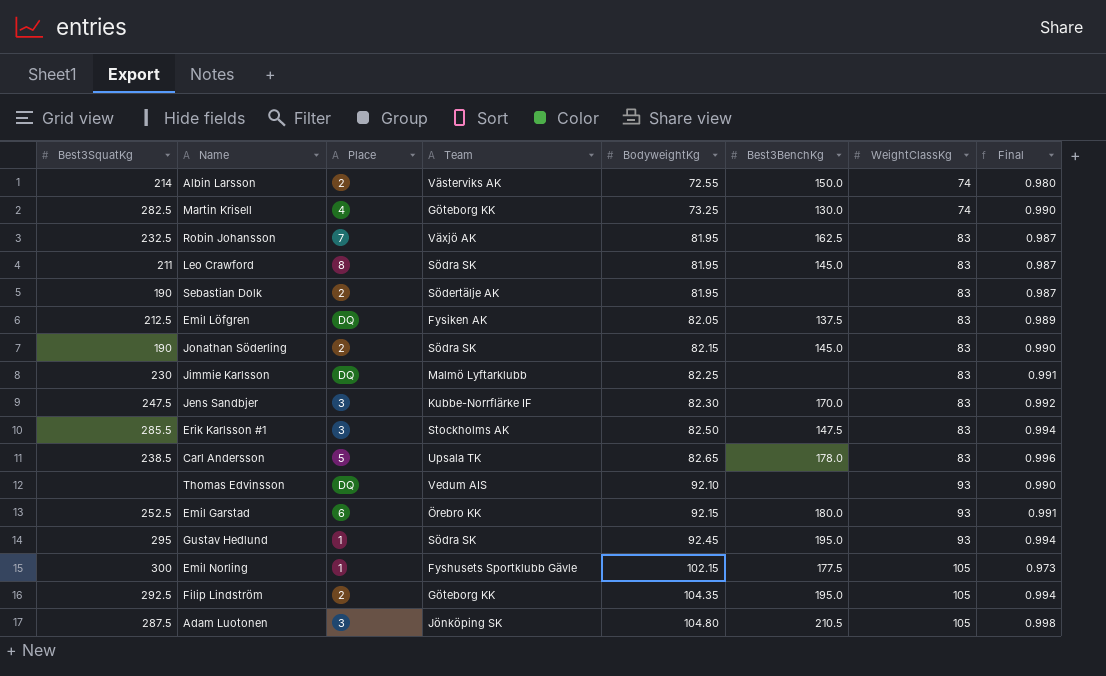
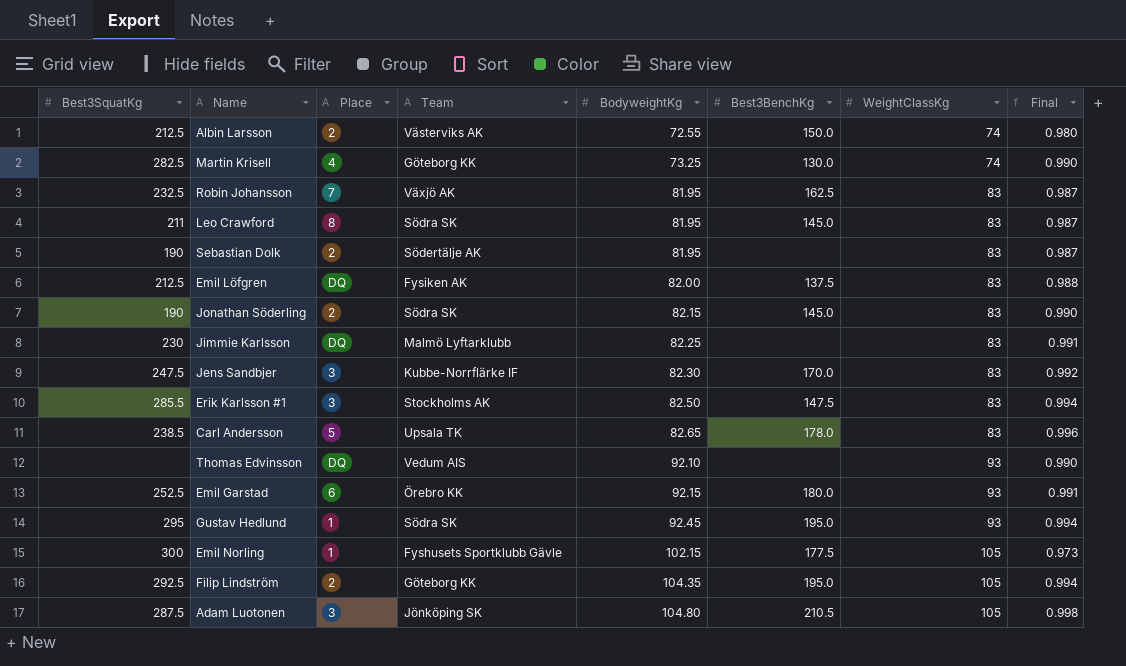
Albin Larsson | Best3SquatKg: 214 -> 212.5
Emil Löfgren | BodyweightKg: 82.05 -> 82.00
Emil Löfgren | Final: 0.989 -> 0.988

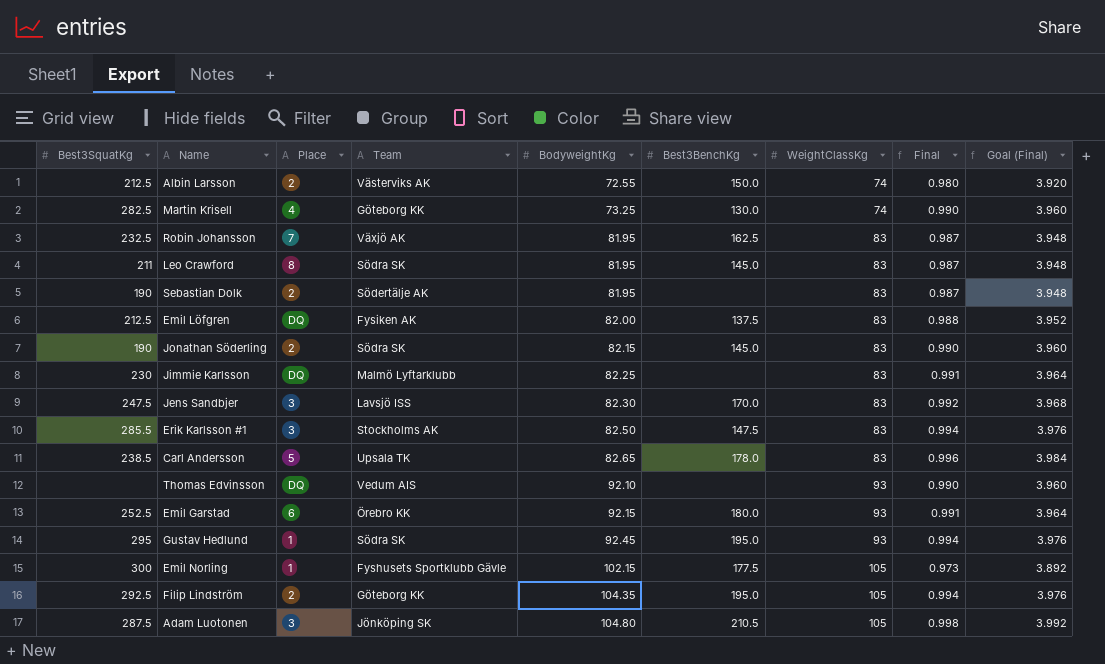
column Goal (Final) | formula: none -> [Final] * 4
Jens Sandbjer | Team: Kubbe-Norrflärke IF -> Lavsjö ISS

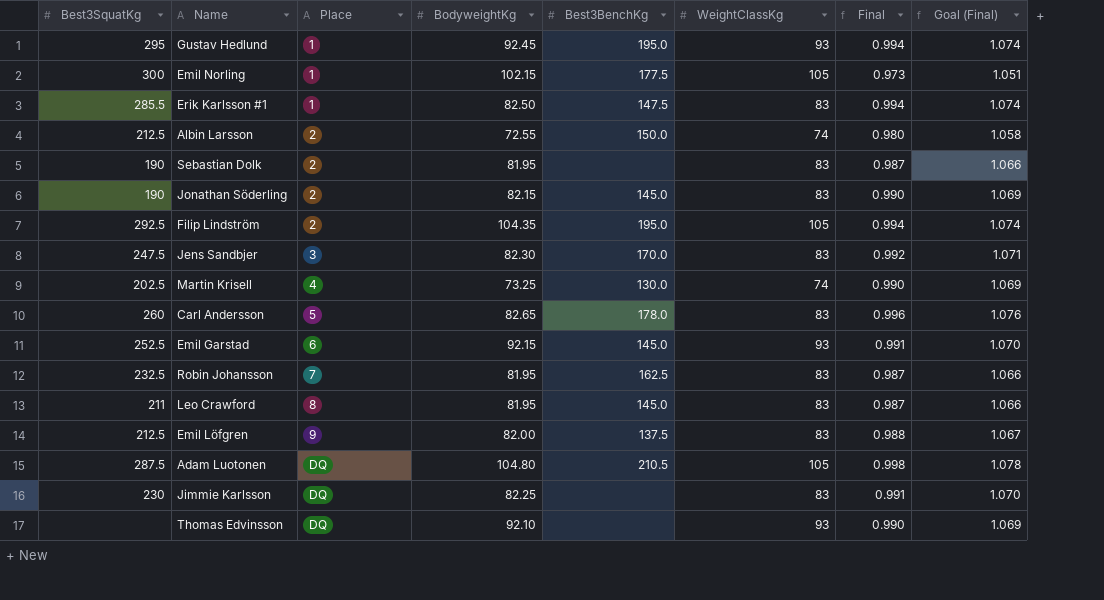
row order: BodyweightKg ascending -> Place ascending
column Team | position: 4 -> none
column Goal (Final) | formula: [Final] * 4 -> [Final] * 1.08
Erik Karlsson #1 | Place: 3 -> 1
Martin Krisell | Best3SquatKg: 282.5 -> 202.5
Carl Andersson | Best3SquatKg: 238.5 -> 260
Emil Garstad | Best3BenchKg: 180.0 -> 145.0
Emil Löfgren | Place: DQ -> 9
Adam Luotonen | Place: 3 -> DQ

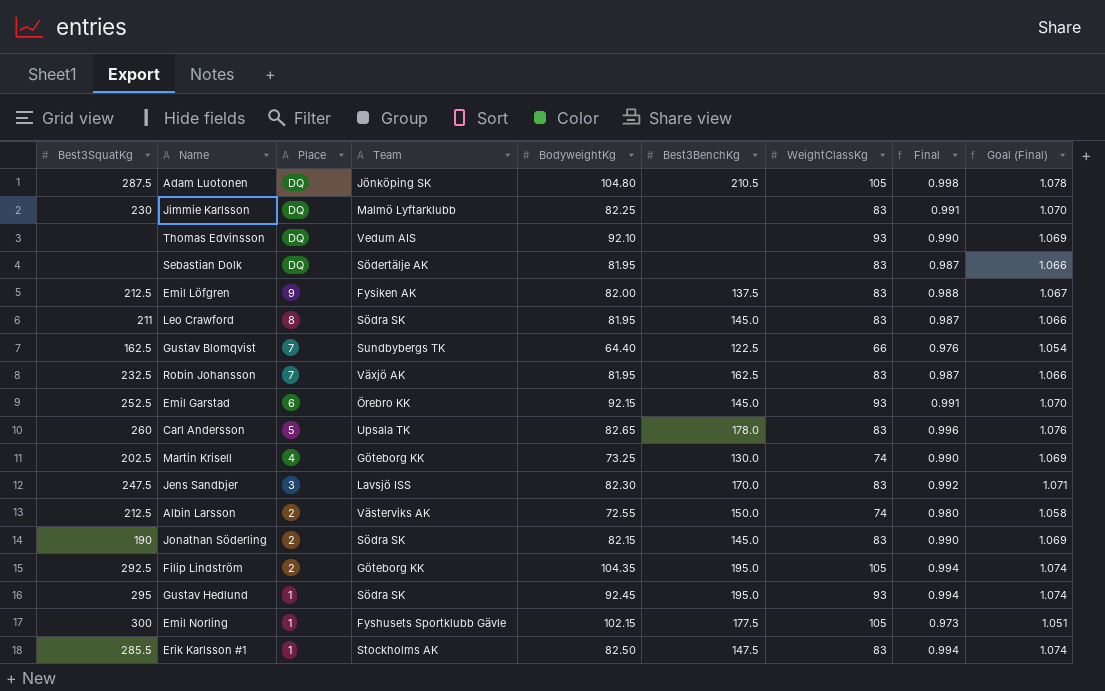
row order: Place ascending -> Place descending
column Team | position: none -> 4
Sebastian Dolk | Best3SquatKg: 190 -> none
Sebastian Dolk | Place: 2 -> DQ
row Gustav Blomqvist: none -> 162.5 | 7 | Sundbybergs TK | 64.40 | 122.5 | 66 | 0.976 | 1.054

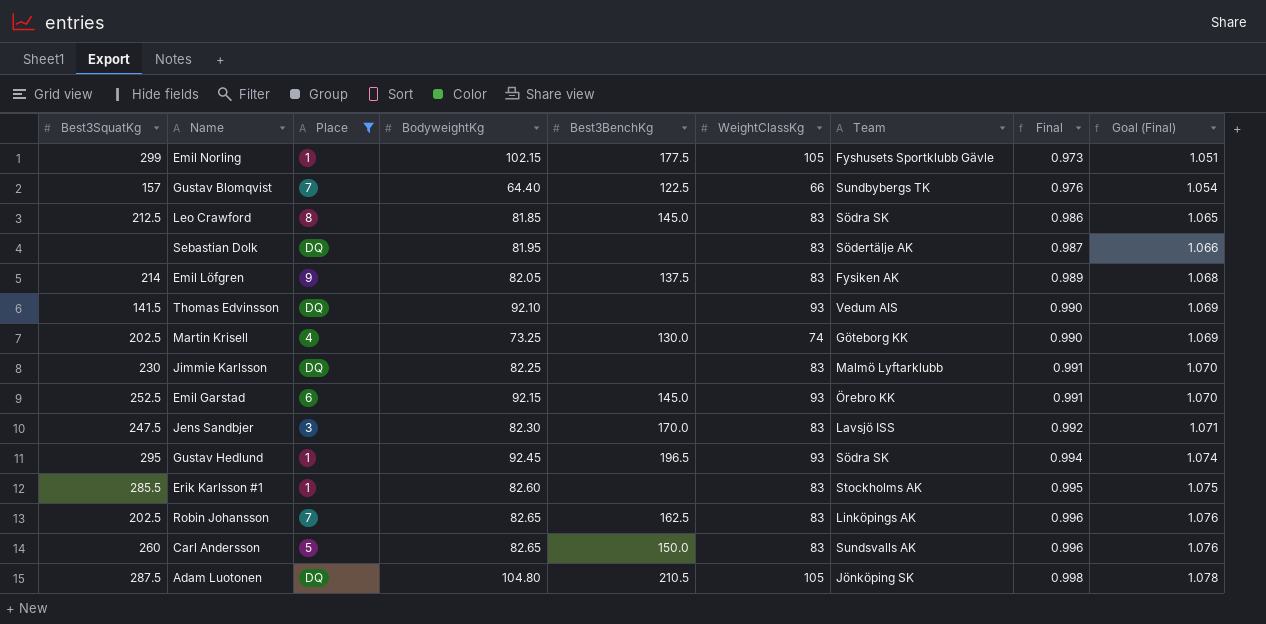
filter: none -> Place != 2
row order: Place descending -> Final ascending
column Team | position: 4 -> 7
Emil Norling | Best3SquatKg: 300 -> 299
Gustav Blomqvist | Best3SquatKg: 162.5 -> 157
Leo Crawford | Best3SquatKg: 211 -> 212.5
Leo Crawford | BodyweightKg: 81.95 -> 81.85
Leo Crawford | Final: 0.987 -> 0.986
Leo Crawford | Goal (Final): 1.066 -> 1.065
Emil Löfgren | Best3SquatKg: 212.5 -> 214
Emil Löfgren | BodyweightKg: 82.00 -> 82.05
Emil Löfgren | Final: 0.988 -> 0.989
Emil Löfgren | Goal (Final): 1.067 -> 1.068
Thomas Edvinsson | Best3SquatKg: none -> 141.5
Gustav Hedlund | Best3BenchKg: 195.0 -> 196.5
Erik Karlsson #1 | BodyweightKg: 82.50 -> 82.60
Erik Karlsson #1 | Best3BenchKg: 147.5 -> none
Erik Karlsson #1 | Final: 0.994 -> 0.995
Erik Karlsson #1 | Goal (Final): 1.074 -> 1.075
Robin Johansson | Best3SquatKg: 232.5 -> 202.5
Robin Johansson | BodyweightKg: 81.95 -> 82.65
Robin Johansson | Team: Växjö AK -> Linköpings AK
Robin Johansson | Final: 0.987 -> 0.996
Robin Johansson | Goal (Final): 1.066 -> 1.076
Carl Andersson | Best3BenchKg: 178.0 -> 150.0
Carl Andersson | Team: Upsala TK -> Sundsvalls AK

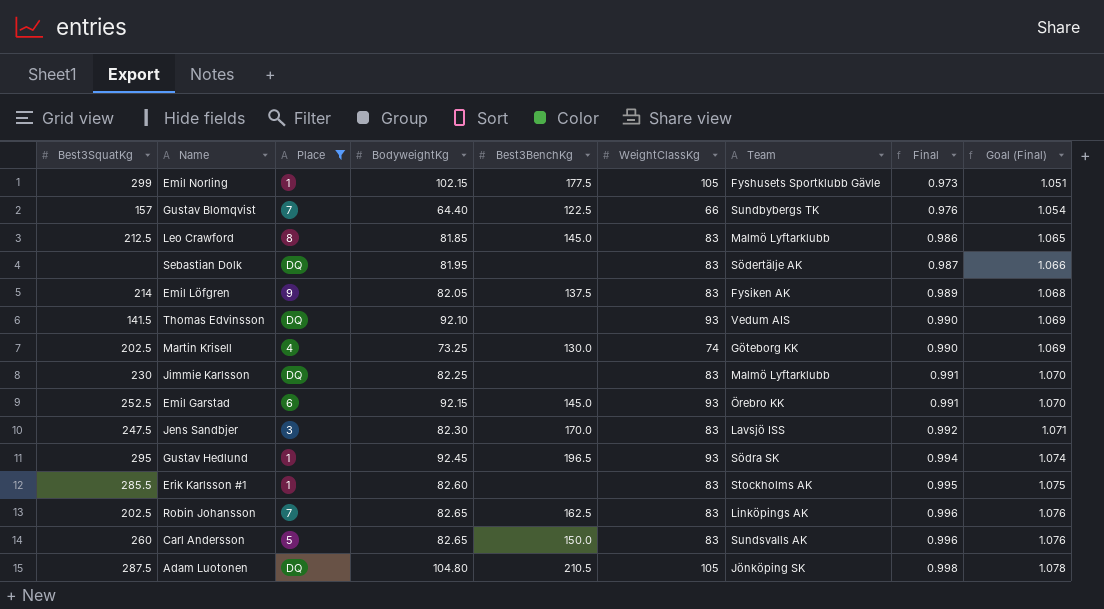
Leo Crawford | Team: Södra SK -> Malmö Lyftarklubb

